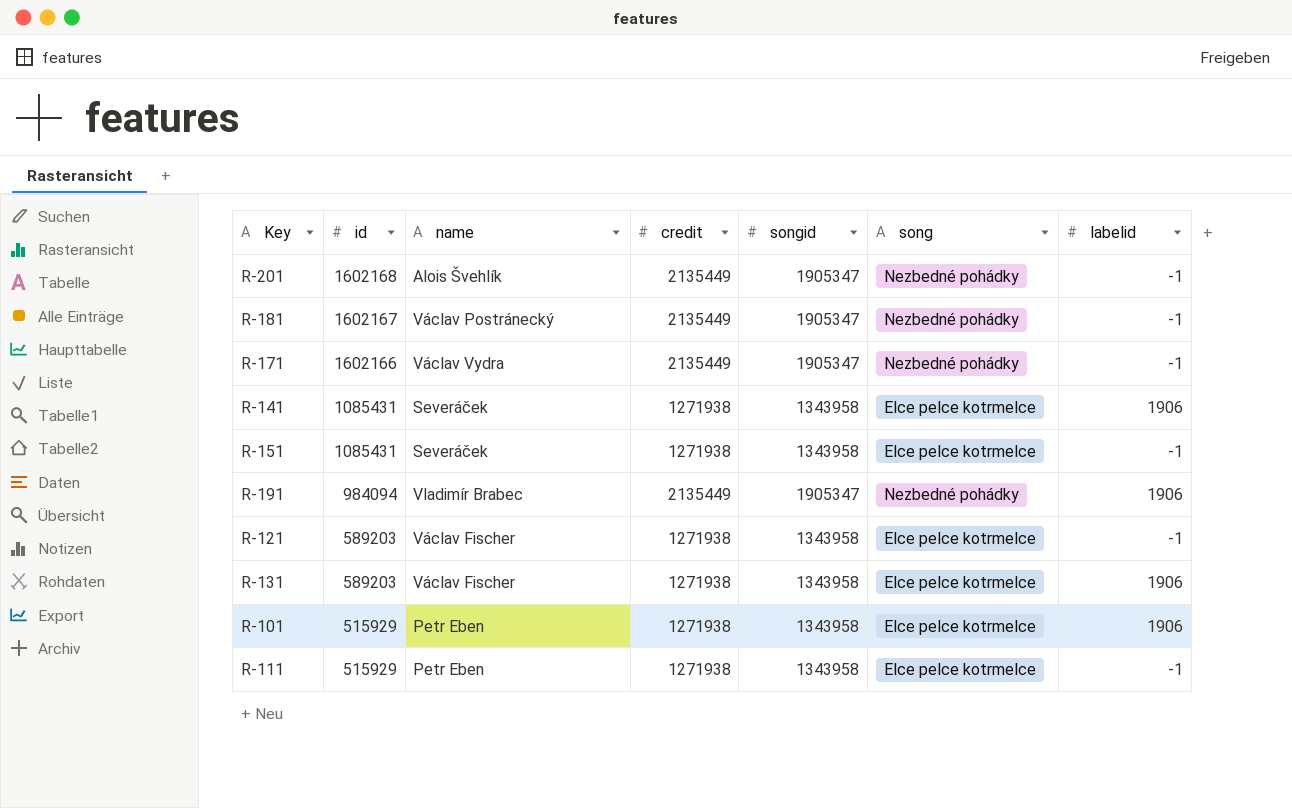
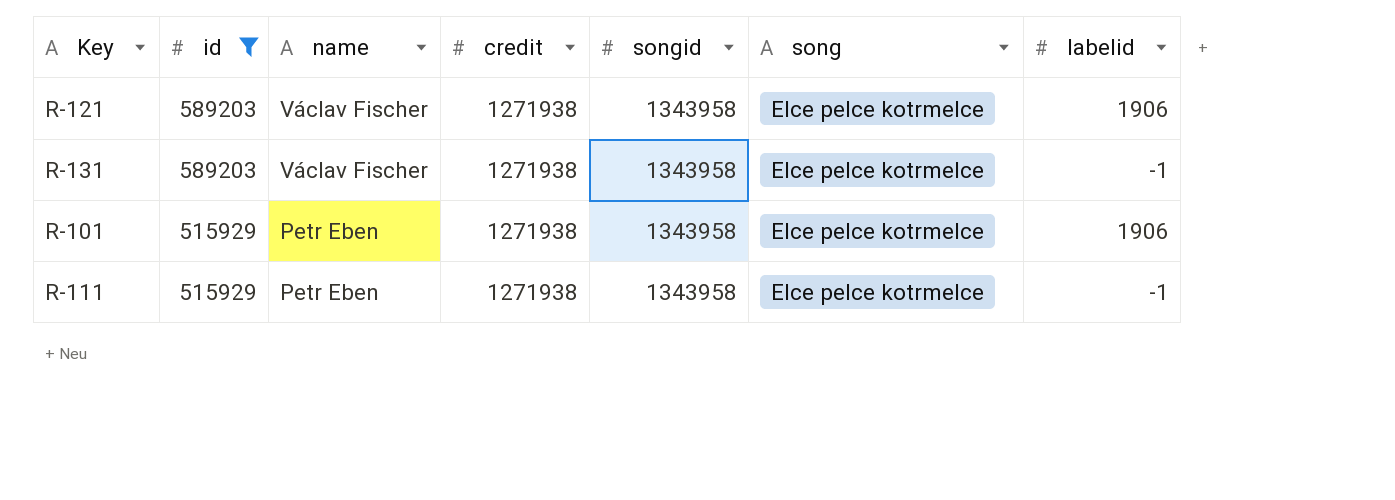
filter: none -> id <= 589203
R-121 | labelid: -1 -> 1906
R-131 | labelid: 1906 -> -1

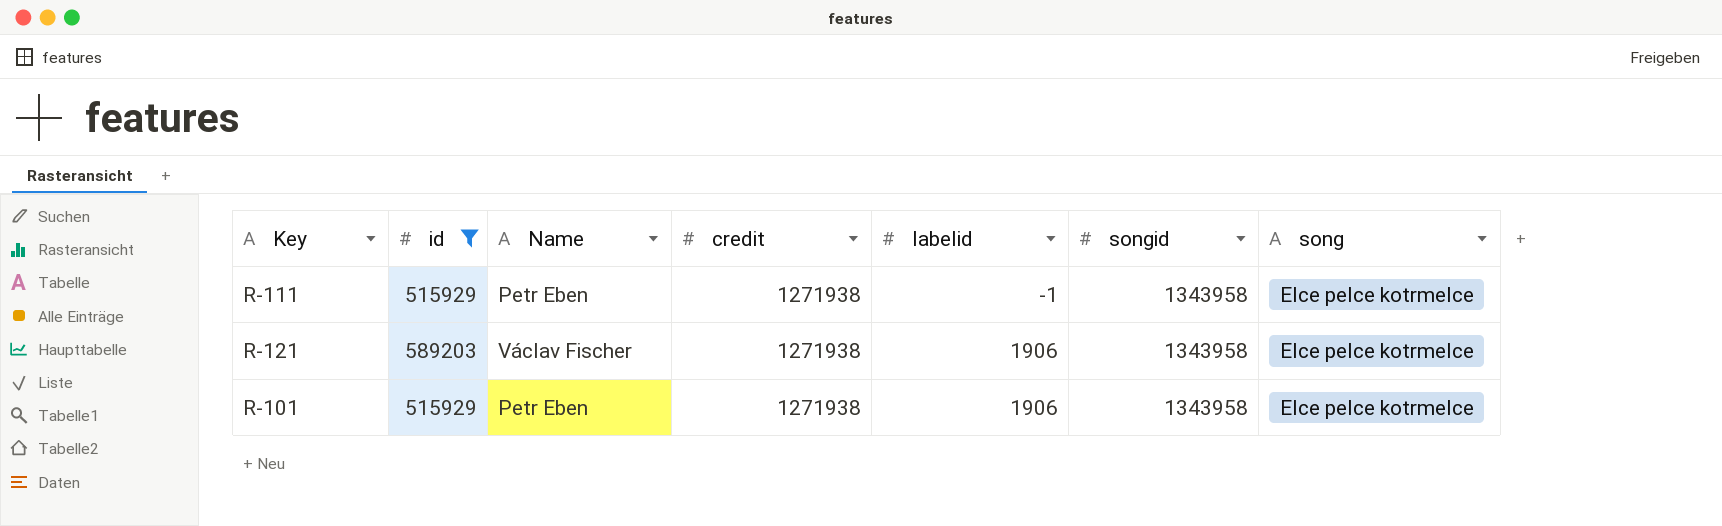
row order: id descending -> labelid ascending
column name: name -> Name
column labelid | position: 7 -> 5
row R-131: 589203 | Václav Fischer | 1271938 | 1343958 | Elce pelce kotrmelce | -1 -> none

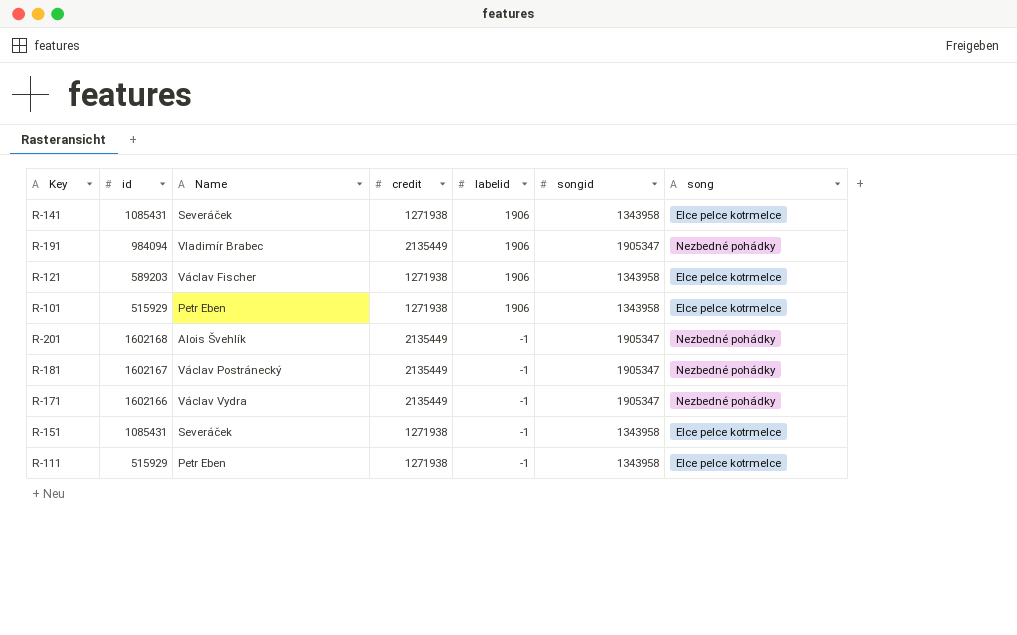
filter: id <= 589203 -> none
row order: labelid ascending -> labelid descending

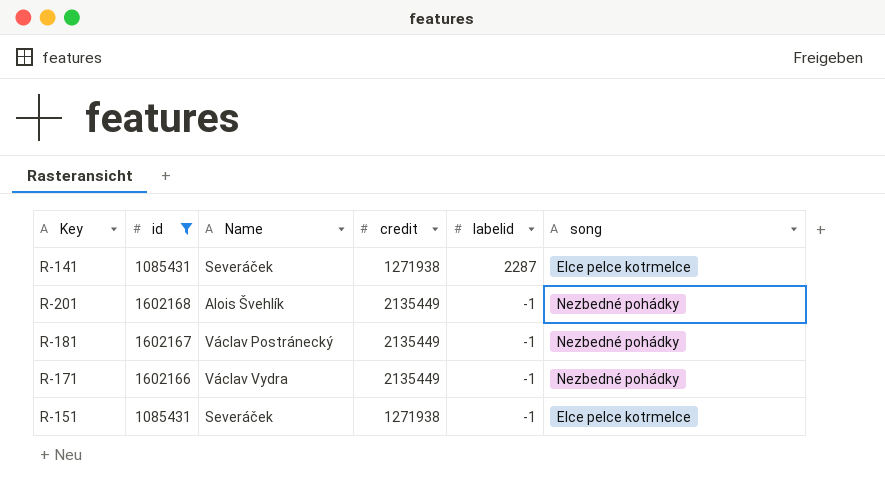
filter: none -> id >= 1085431
column songid | position: 6 -> none
R-141 | labelid: 1906 -> 2287

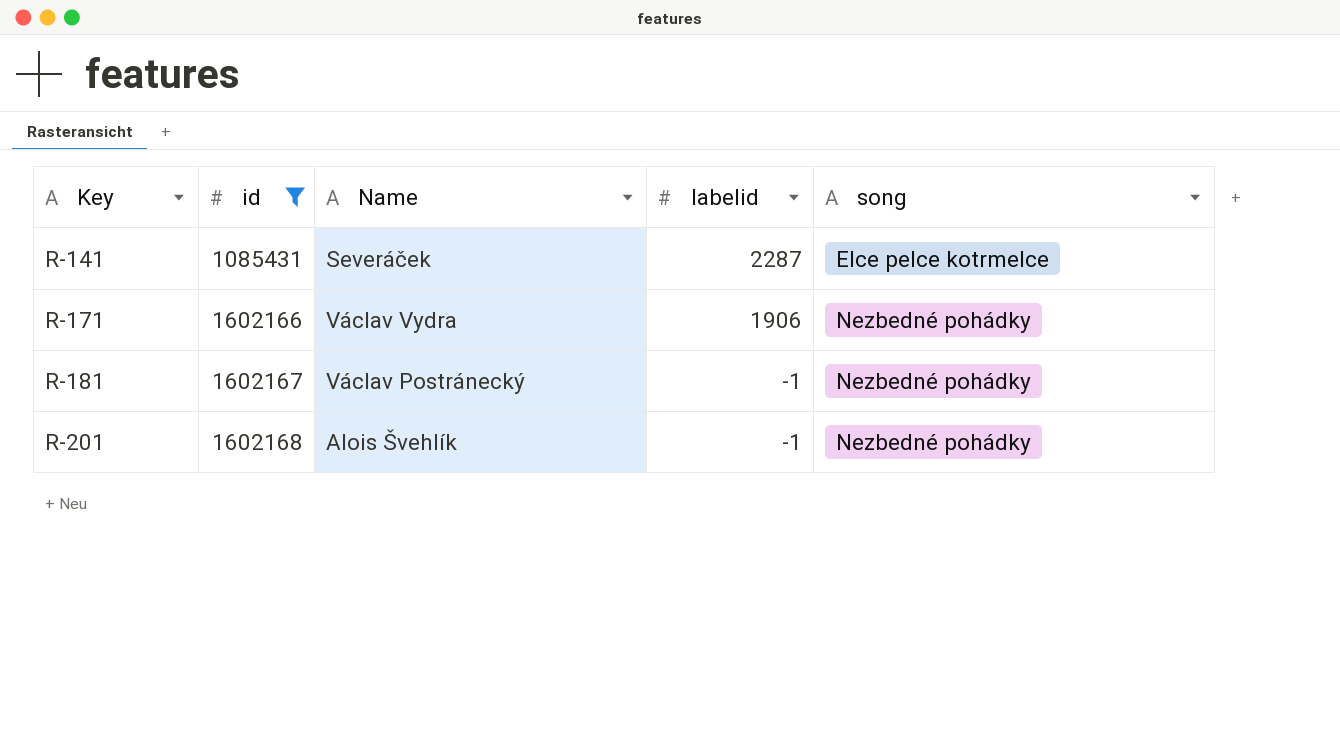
row order: labelid descending -> Key ascending
column credit | position: 4 -> none
row R-151: 1085431 | Severáček | 1271938 | -1 | Elce pelce kotrmelce -> none
R-171 | labelid: -1 -> 1906

